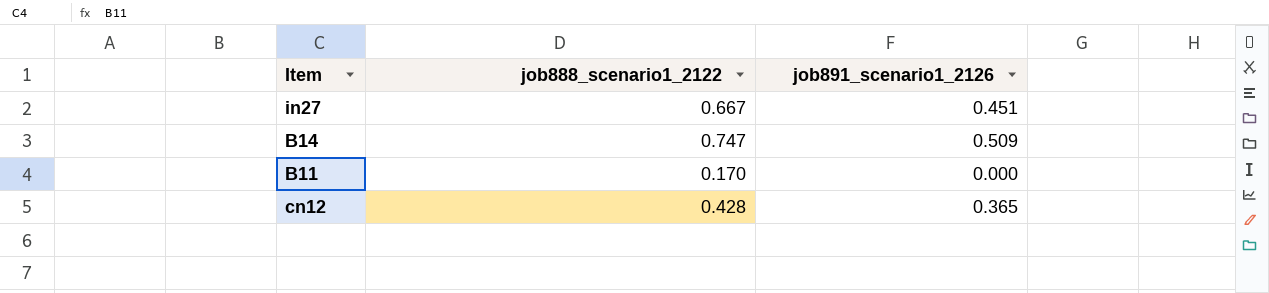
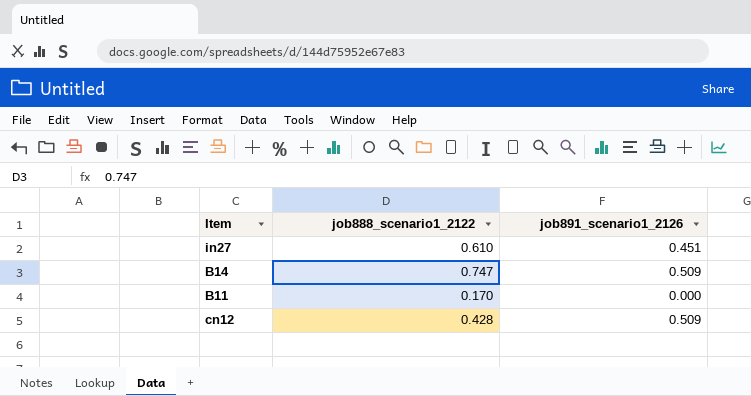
in27 | job888_scenario1_2122: 0.667 -> 0.610
cn12 | job891_scenario1_2126: 0.365 -> 0.509

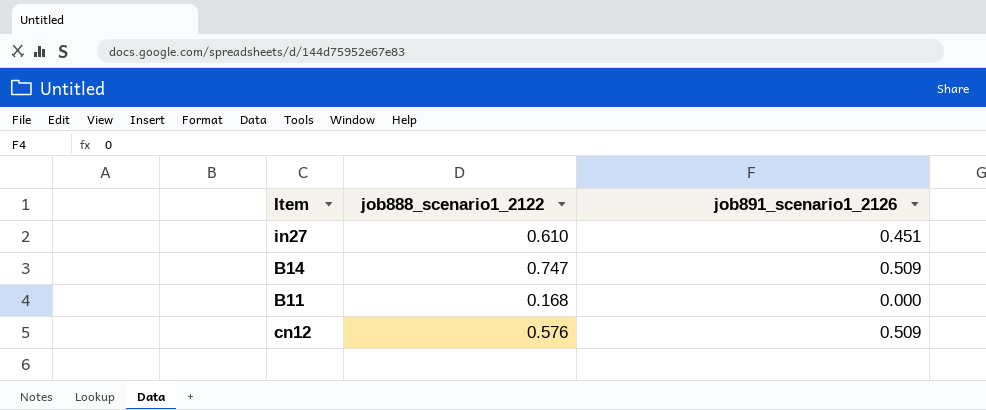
B11 | job888_scenario1_2122: 0.170 -> 0.168
cn12 | job888_scenario1_2122: 0.428 -> 0.576

